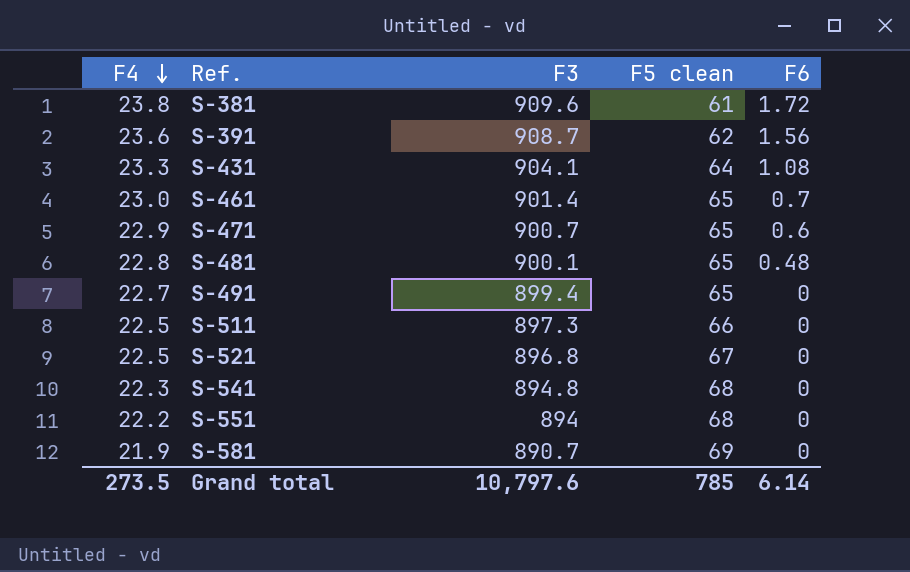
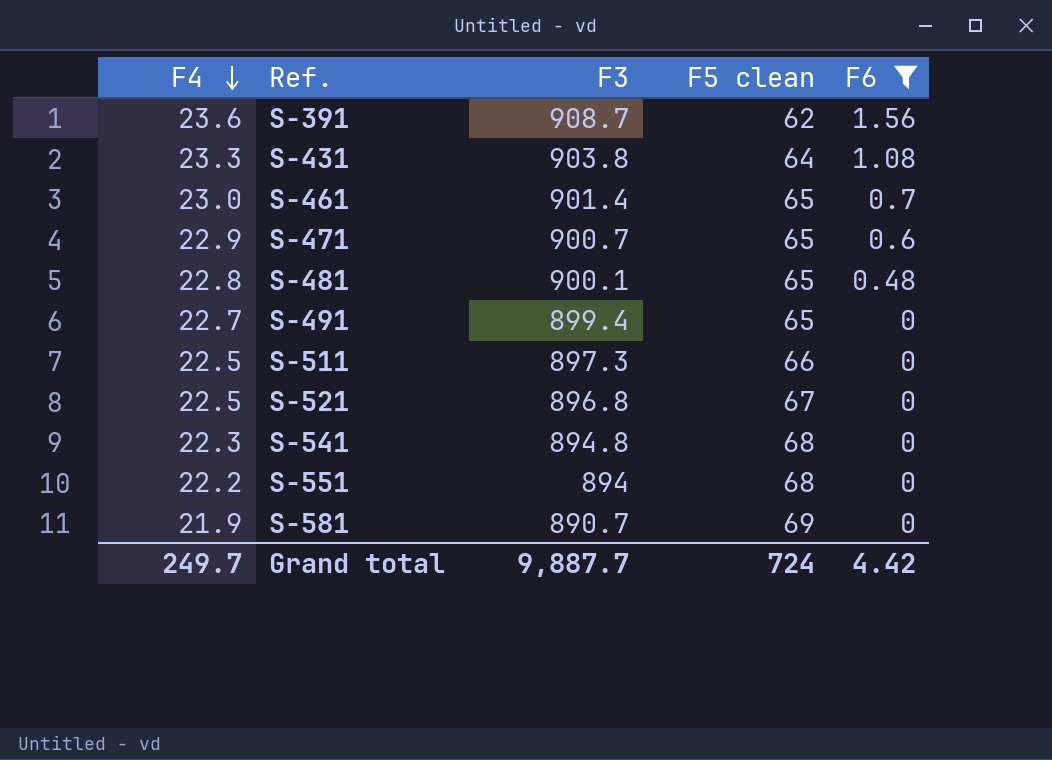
filter: none -> F6 != 1.72
S-431 | F3: 904.1 -> 903.8
Grand total | F4: 273.5 -> 249.7
Grand total | F3: 10,797.6 -> 9,887.7
Grand total | F5 clean: 785 -> 724
Grand total | F6: 6.14 -> 4.42

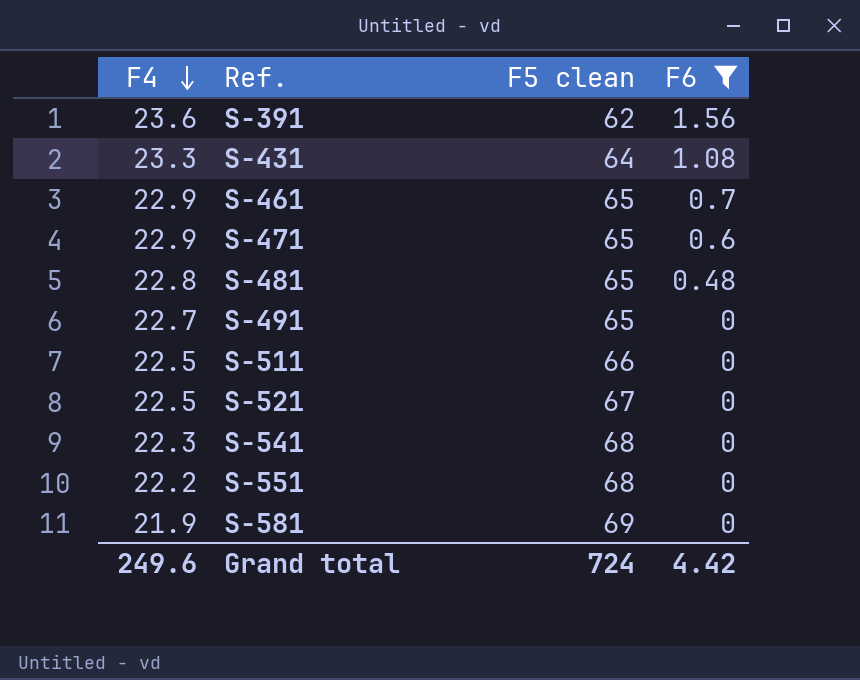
column F3 | position: 3 -> none
S-461 | F4: 23.0 -> 22.9
Grand total | F4: 249.7 -> 249.6

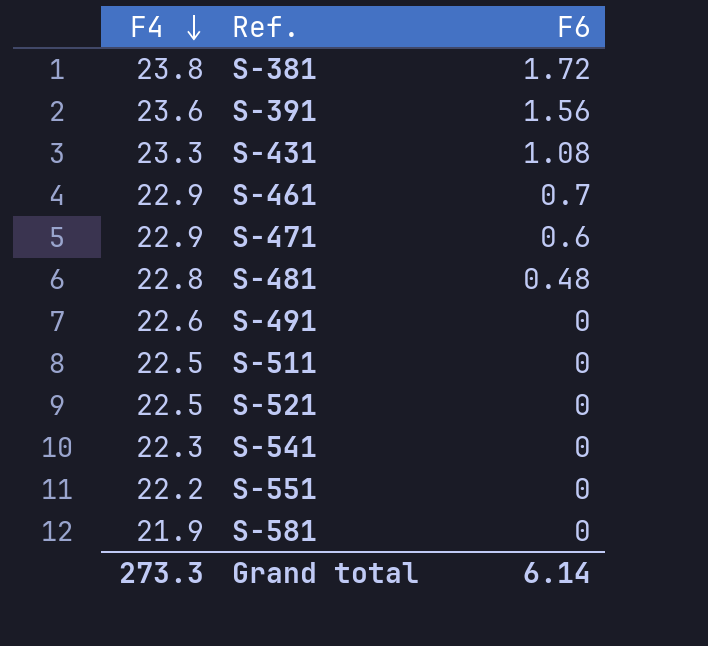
filter: F6 != 1.72 -> none
column F5 clean | position: 3 -> none
S-491 | F4: 22.7 -> 22.6
Grand total | F4: 249.6 -> 273.3
Grand total | F6: 4.42 -> 6.14

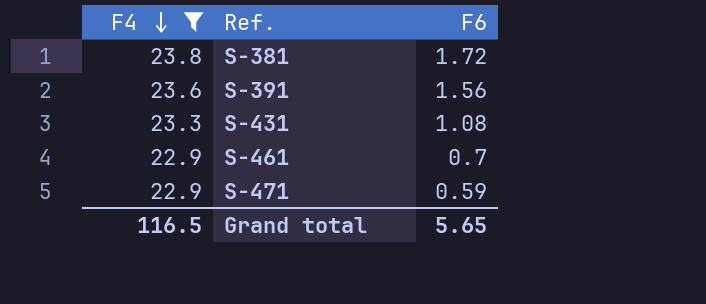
filter: none -> F4 >= 22.9
S-471 | F6: 0.6 -> 0.59
Grand total | F4: 273.3 -> 116.5
Grand total | F6: 6.14 -> 5.65

